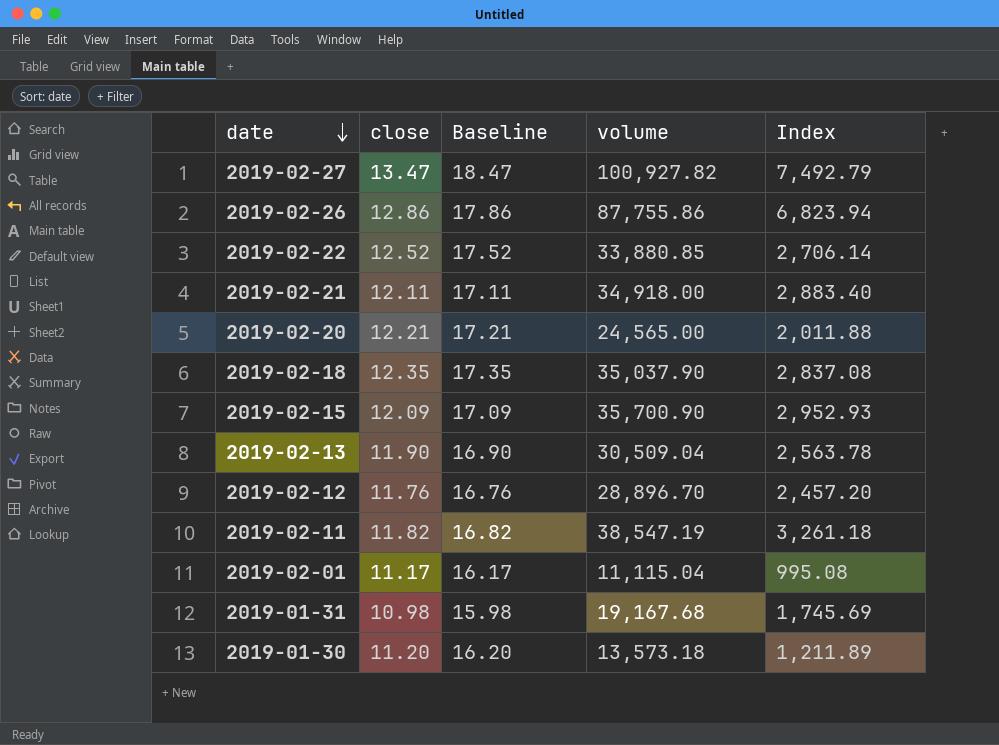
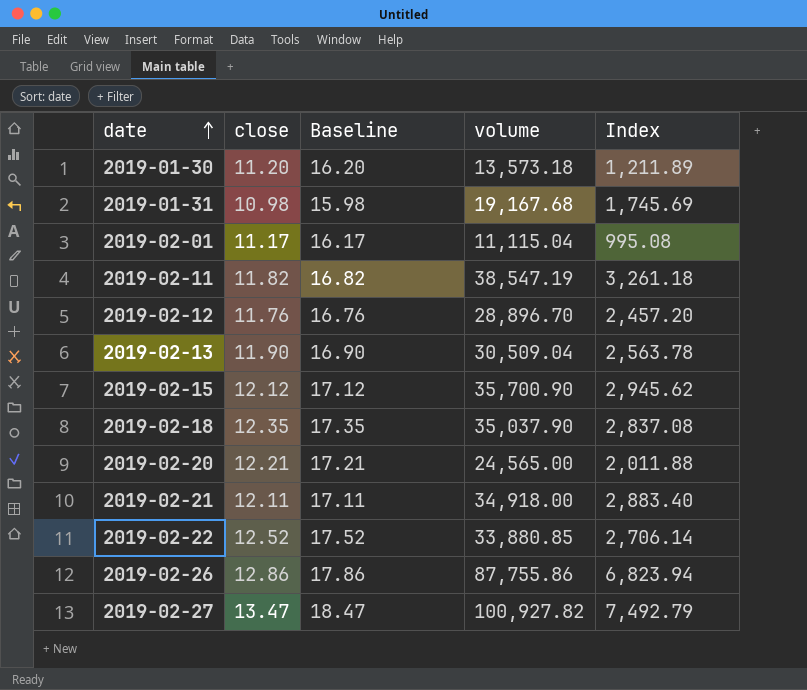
row order: date descending -> date ascending
2019-02-15 | close: 12.09 -> 12.12
2019-02-15 | Baseline: 17.09 -> 17.12
2019-02-15 | Index: 2,952.93 -> 2,945.62

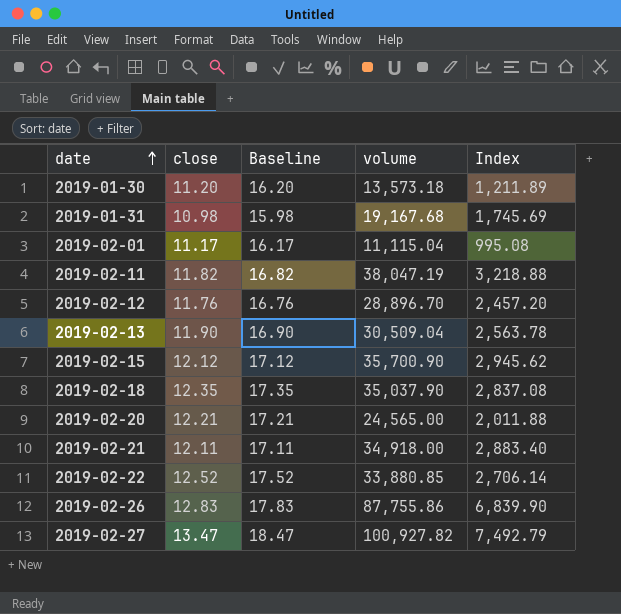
2019-02-11 | volume: 38,547.19 -> 38,047.19
2019-02-11 | Index: 3,261.18 -> 3,218.88
2019-02-26 | close: 12.86 -> 12.83
2019-02-26 | Baseline: 17.86 -> 17.83
2019-02-26 | Index: 6,823.94 -> 6,839.90

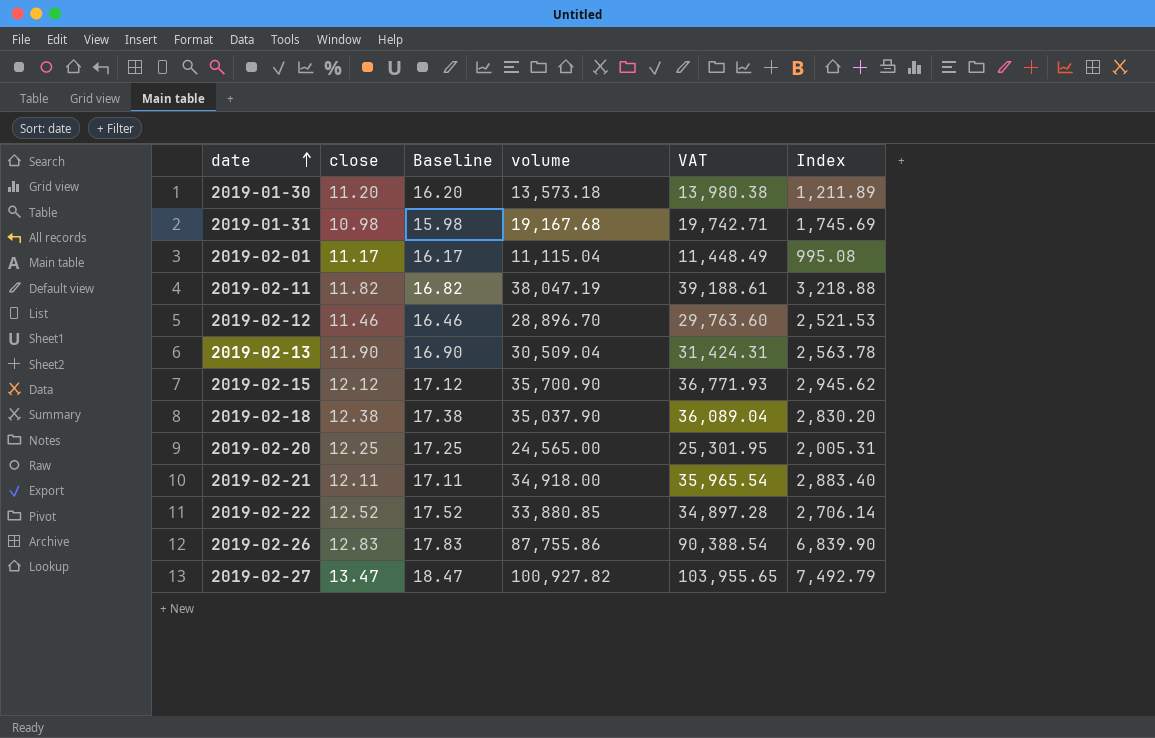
column VAT | formula: none -> [volume] * 1.03
2019-02-12 | close: 11.76 -> 11.46
2019-02-12 | Baseline: 16.76 -> 16.46
2019-02-12 | Index: 2,457.20 -> 2,521.53
2019-02-18 | close: 12.35 -> 12.38
2019-02-18 | Baseline: 17.35 -> 17.38
2019-02-18 | Index: 2,837.08 -> 2,830.20
2019-02-20 | close: 12.21 -> 12.25
2019-02-20 | Baseline: 17.21 -> 17.25
2019-02-20 | Index: 2,011.88 -> 2,005.31

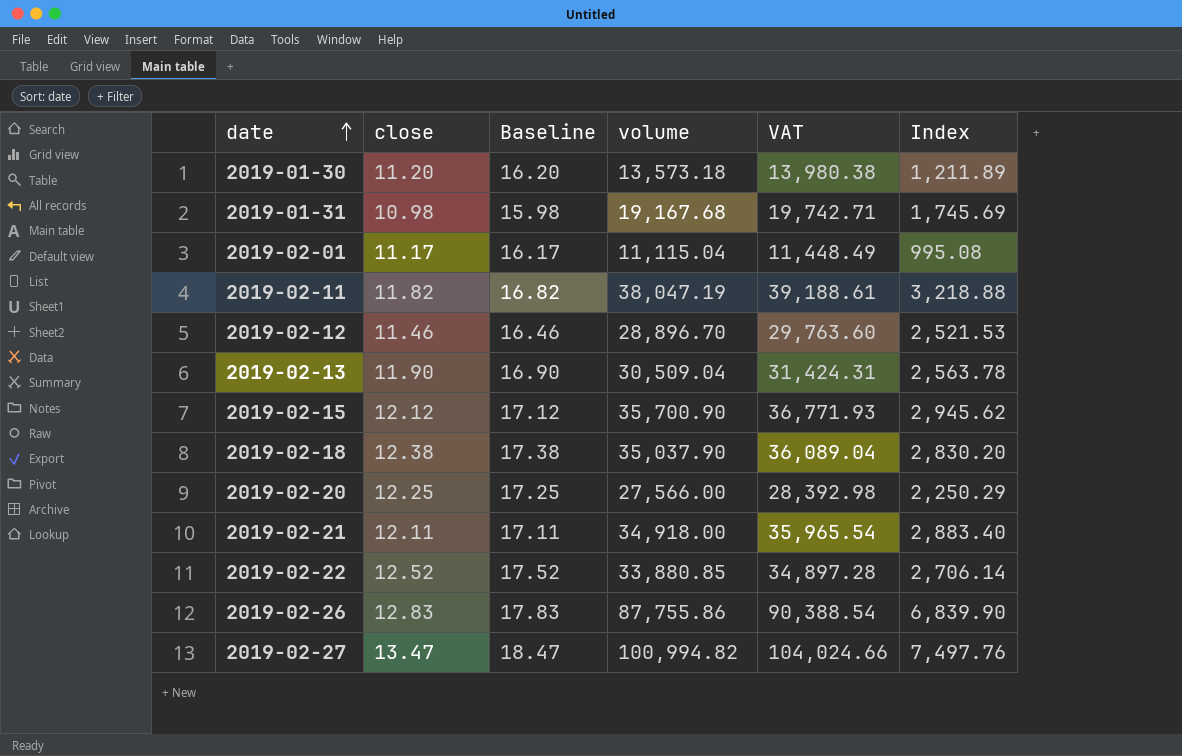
2019-02-20 | volume: 24,565.00 -> 27,566.00
2019-02-20 | VAT: 25,301.95 -> 28,392.98
2019-02-20 | Index: 2,005.31 -> 2,250.29
2019-02-27 | volume: 100,927.82 -> 100,994.82
2019-02-27 | VAT: 103,955.65 -> 104,024.66
2019-02-27 | Index: 7,492.79 -> 7,497.76

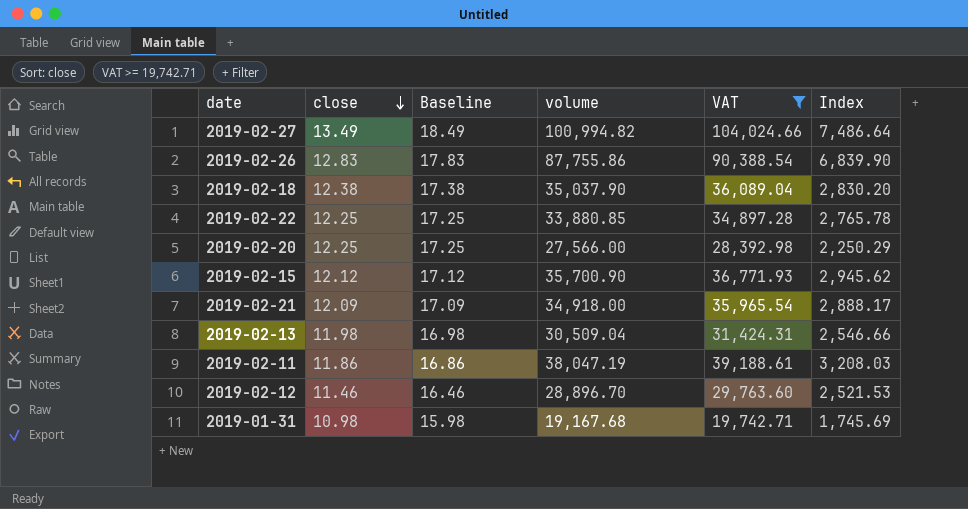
filter: none -> VAT >= 19,742.71
row order: date ascending -> close descending
2019-02-27 | close: 13.47 -> 13.49
2019-02-27 | Baseline: 18.47 -> 18.49
2019-02-27 | Index: 7,497.76 -> 7,486.64
2019-02-22 | close: 12.52 -> 12.25
2019-02-22 | Baseline: 17.52 -> 17.25
2019-02-22 | Index: 2,706.14 -> 2,765.78
2019-02-21 | close: 12.11 -> 12.09
2019-02-21 | Baseline: 17.11 -> 17.09
2019-02-21 | Index: 2,883.40 -> 2,888.17
2019-02-13 | close: 11.90 -> 11.98
2019-02-13 | Baseline: 16.90 -> 16.98
2019-02-13 | Index: 2,563.78 -> 2,546.66
2019-02-11 | close: 11.82 -> 11.86
2019-02-11 | Baseline: 16.82 -> 16.86
2019-02-11 | Index: 3,218.88 -> 3,208.03

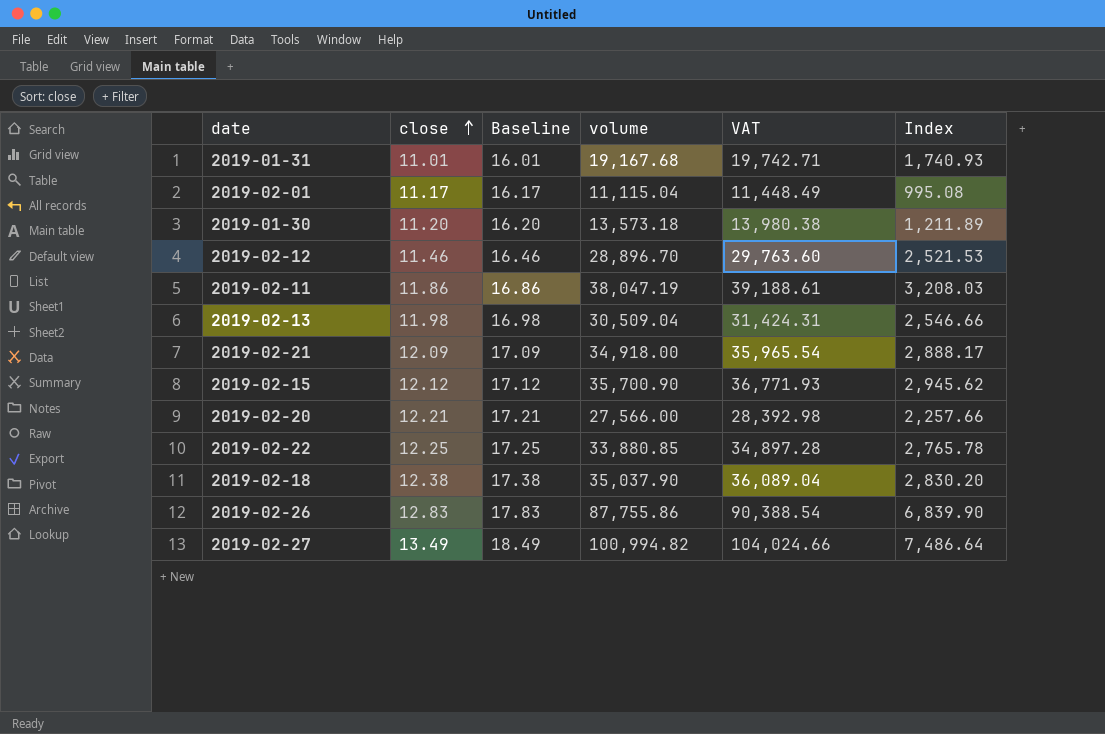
filter: VAT >= 19,742.71 -> none
row order: close descending -> close ascending
2019-01-31 | close: 10.98 -> 11.01
2019-01-31 | Baseline: 15.98 -> 16.01
2019-01-31 | Index: 1,745.69 -> 1,740.93
2019-02-20 | close: 12.25 -> 12.21
2019-02-20 | Baseline: 17.25 -> 17.21
2019-02-20 | Index: 2,250.29 -> 2,257.66

